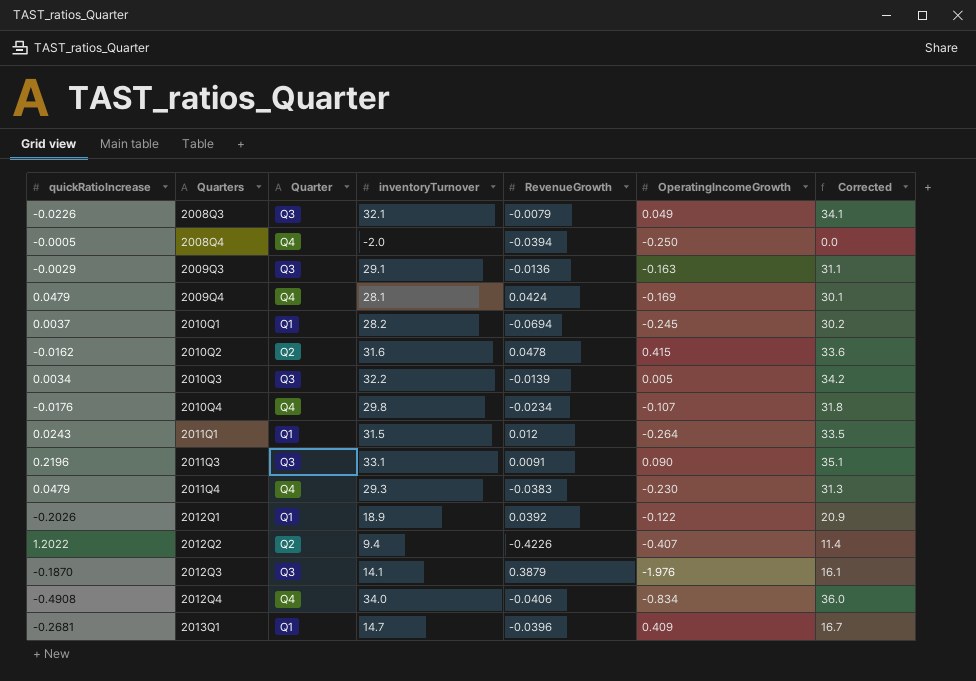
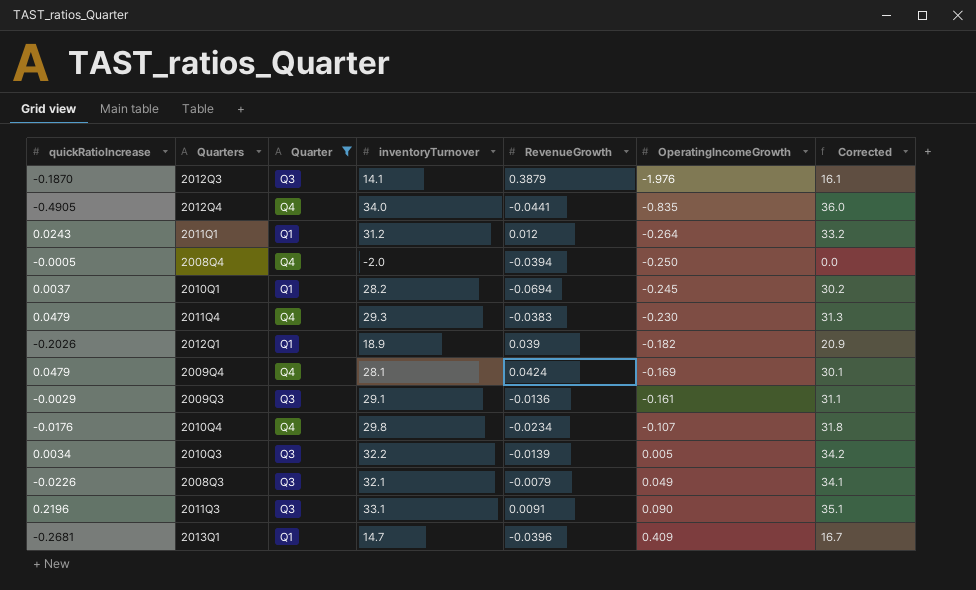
filter: none -> Quarter != Q2
row order: Quarters ascending -> OperatingIncomeGrowth ascending
2012Q4 | quickRatioIncrease: -0.4908 -> -0.4905
2012Q4 | RevenueGrowth: -0.0406 -> -0.0441
2012Q4 | OperatingIncomeGrowth: -0.834 -> -0.835
2011Q1 | inventoryTurnover: 31.5 -> 31.2
2011Q1 | Corrected: 33.5 -> 33.2
2012Q1 | RevenueGrowth: 0.0392 -> 0.039
2012Q1 | OperatingIncomeGrowth: -0.122 -> -0.182
2009Q3 | OperatingIncomeGrowth: -0.163 -> -0.161

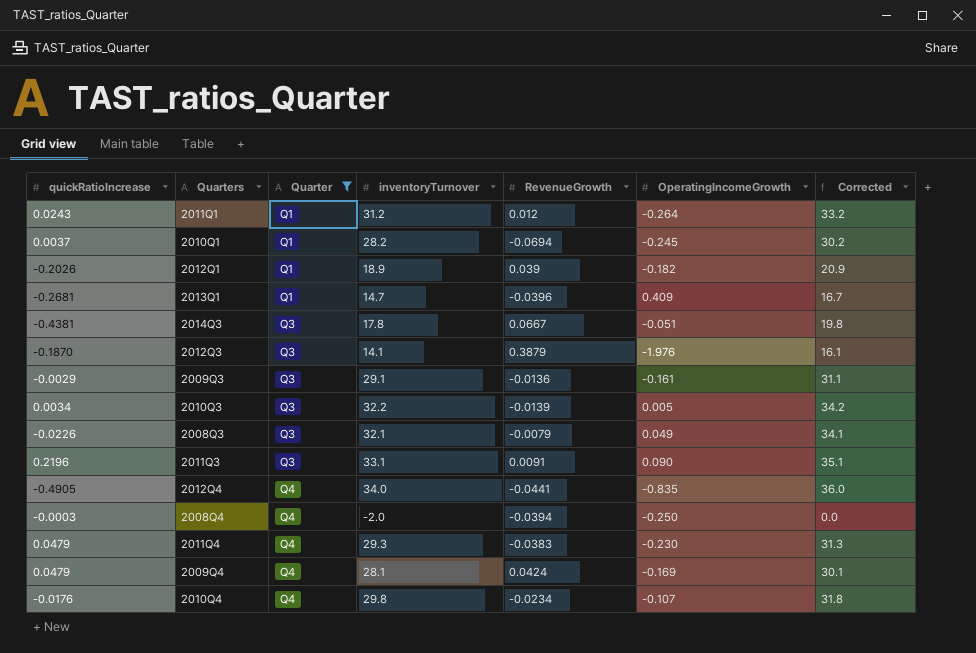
row order: OperatingIncomeGrowth ascending -> Quarter ascending
row 2014Q3: none -> -0.4381 | Q3 | 17.8 | 0.0667 | -0.051 | 19.8
2008Q4 | quickRatioIncrease: -0.0005 -> -0.0003

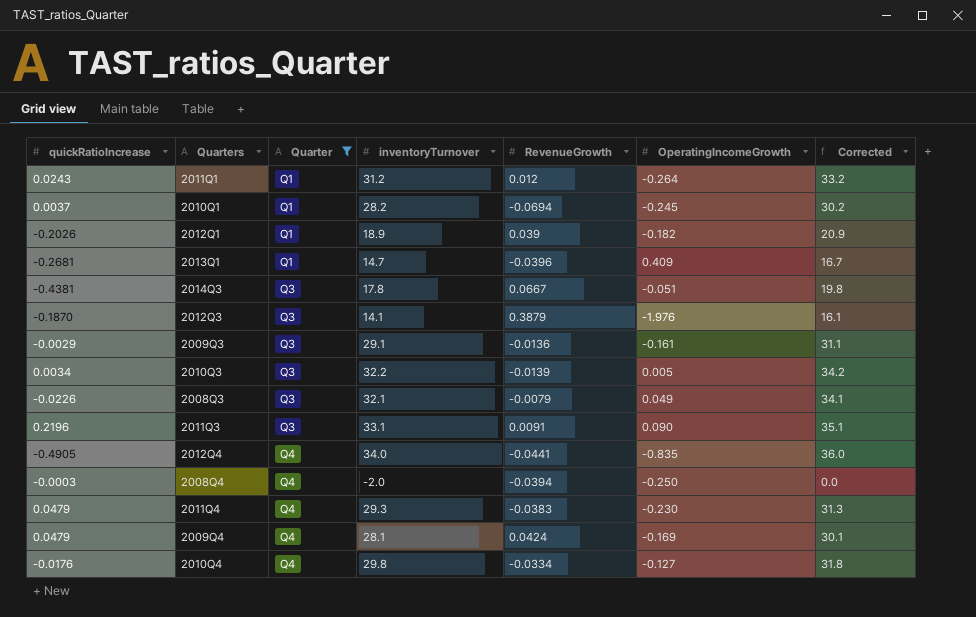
2010Q4 | RevenueGrowth: -0.0234 -> -0.0334
2010Q4 | OperatingIncomeGrowth: -0.107 -> -0.127

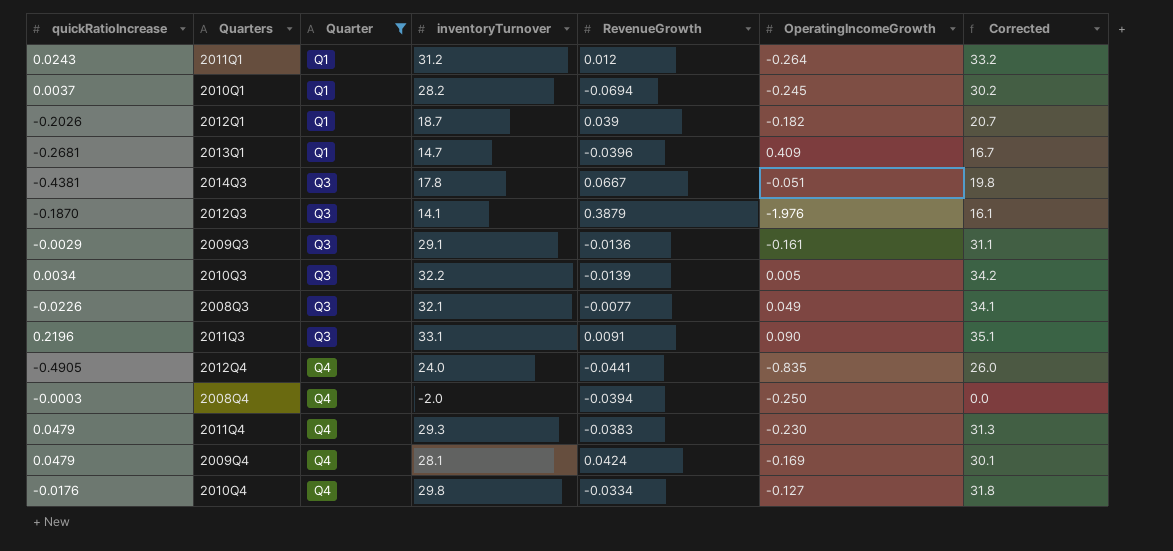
2012Q1 | inventoryTurnover: 18.9 -> 18.7
2012Q1 | Corrected: 20.9 -> 20.7
2008Q3 | RevenueGrowth: -0.0079 -> -0.0077
2012Q4 | inventoryTurnover: 34.0 -> 24.0
2012Q4 | Corrected: 36.0 -> 26.0

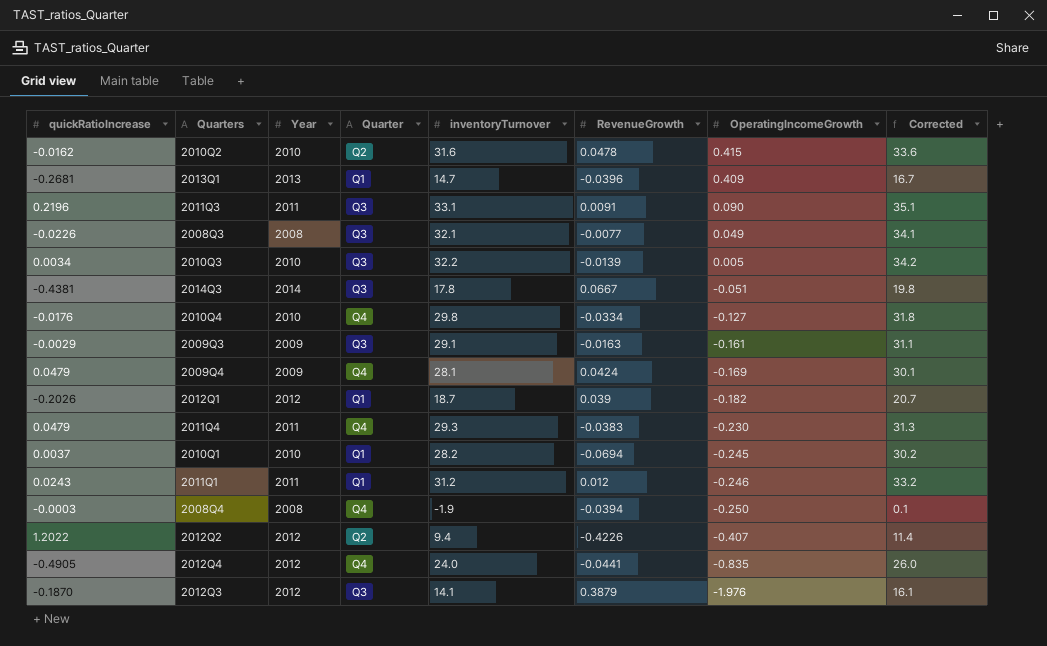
filter: Quarter != Q2 -> none
row order: Quarter ascending -> OperatingIncomeGrowth descending
column Year | position: none -> 3
2009Q3 | RevenueGrowth: -0.0136 -> -0.0163
2011Q1 | OperatingIncomeGrowth: -0.264 -> -0.246
2008Q4 | inventoryTurnover: -2.0 -> -1.9
2008Q4 | Corrected: 0.0 -> 0.1

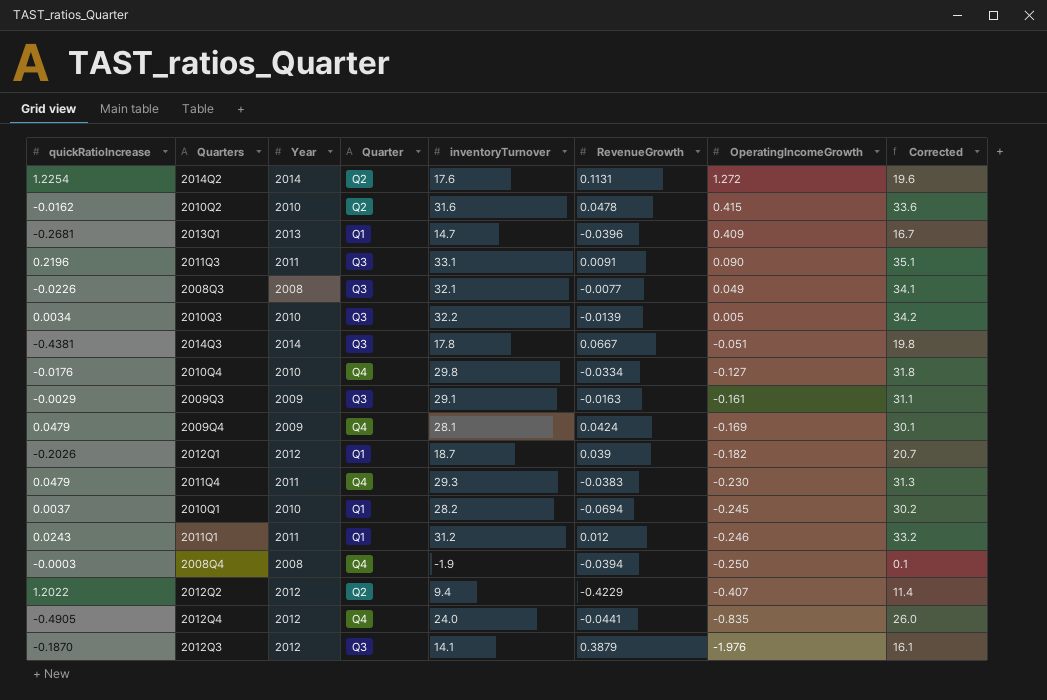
row 2014Q2: none -> 1.2254 | 2014 | Q2 | 17.6 | 0.1131 | 1.272 | 19.6
2012Q2 | RevenueGrowth: -0.4226 -> -0.4229

